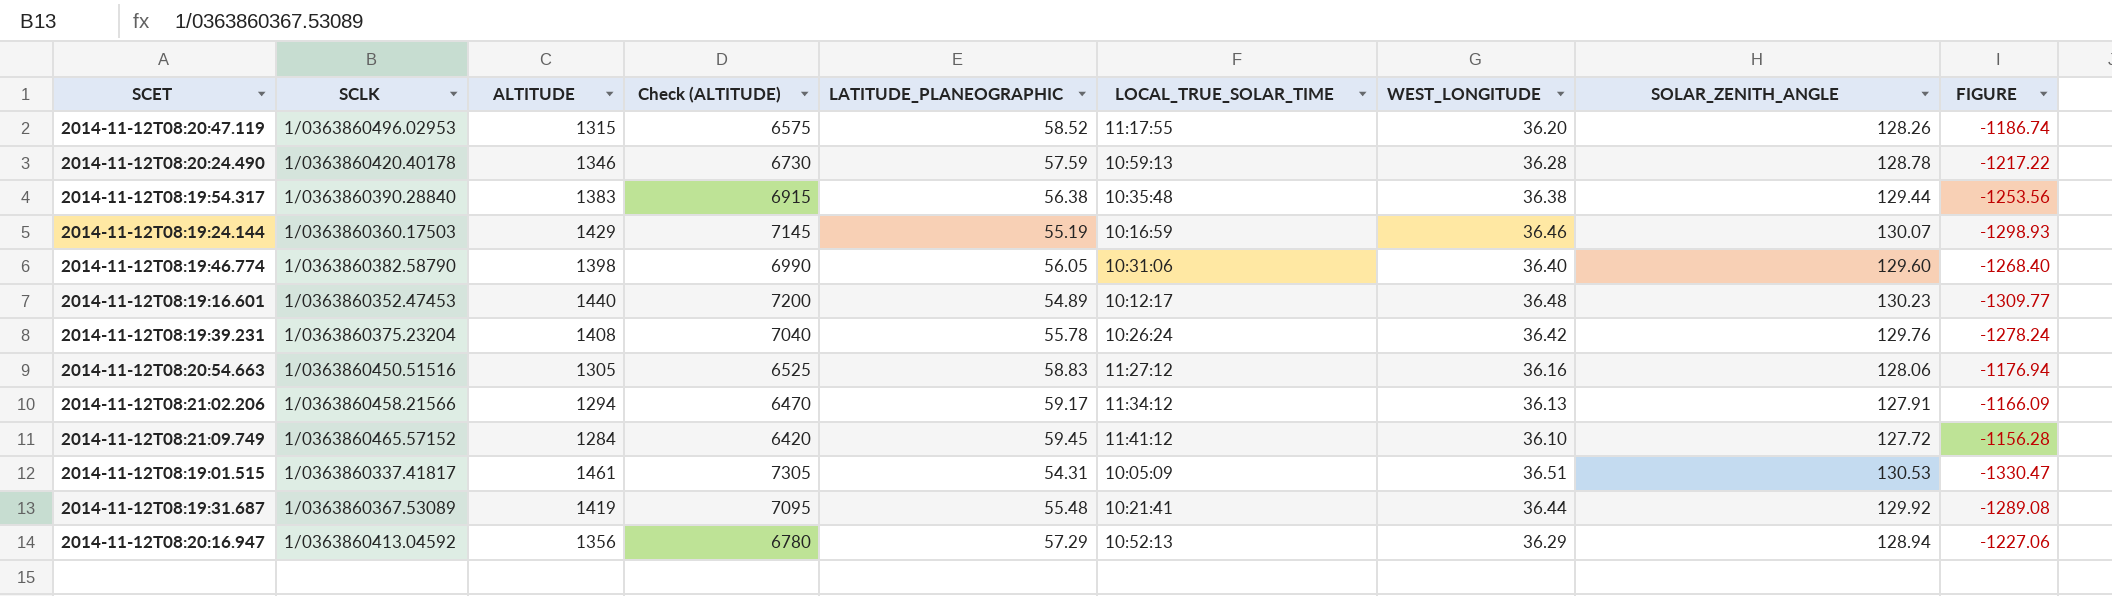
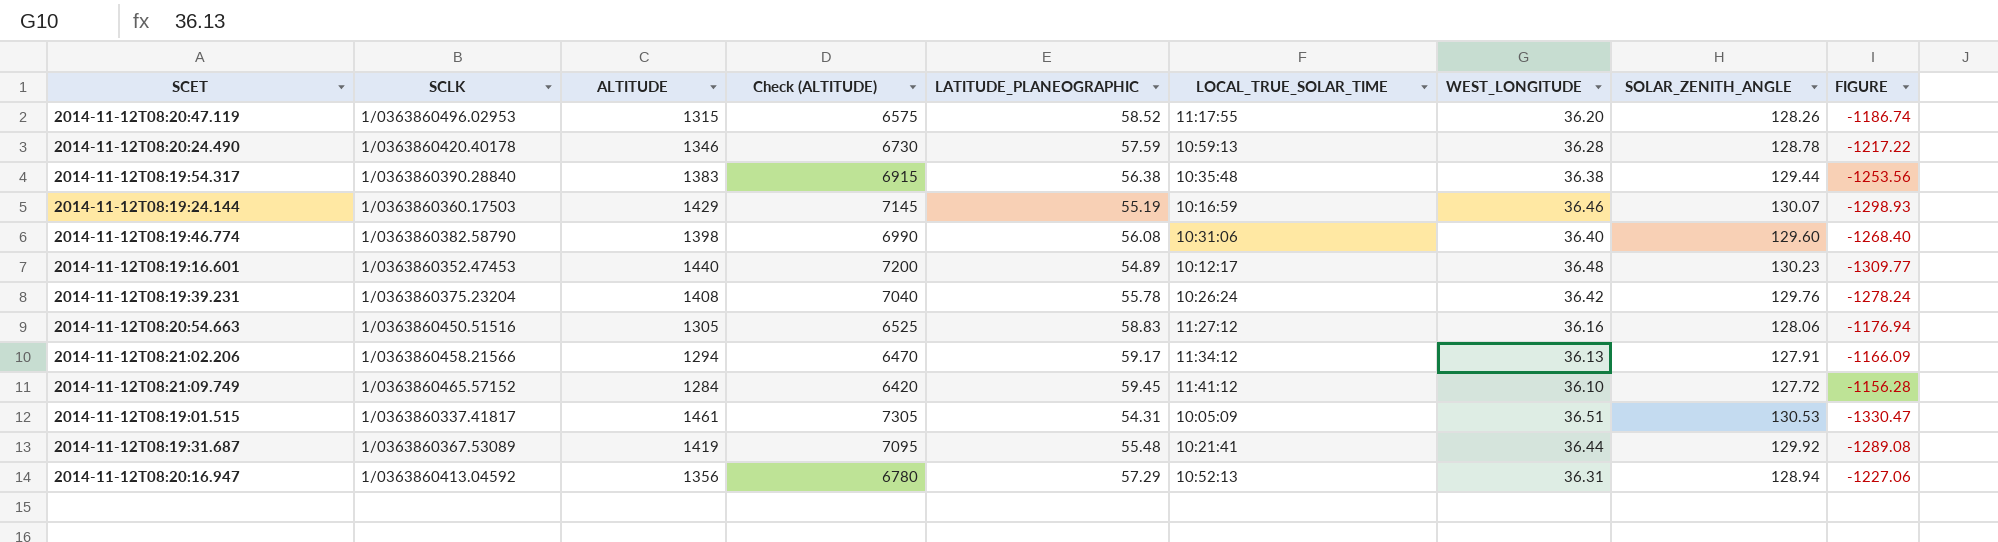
2014-11-12T08:19:46.774 | LATITUDE_PLANEOGRAPHIC: 56.05 -> 56.08
2014-11-12T08:20:16.947 | WEST_LONGITUDE: 36.29 -> 36.31

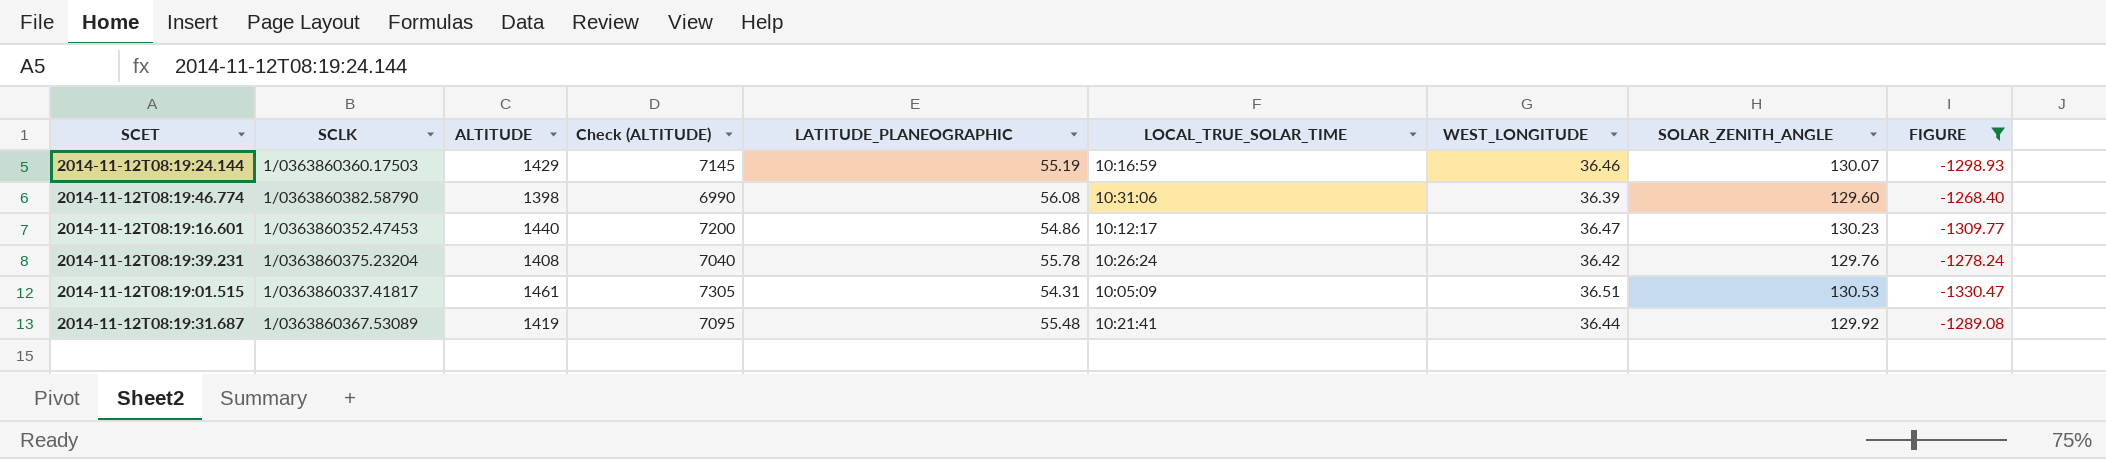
filter: none -> FIGURE <= -1268.40
2014-11-12T08:19:46.774 | WEST_LONGITUDE: 36.40 -> 36.39
2014-11-12T08:19:16.601 | LATITUDE_PLANEOGRAPHIC: 54.89 -> 54.86
2014-11-12T08:19:16.601 | WEST_LONGITUDE: 36.48 -> 36.47

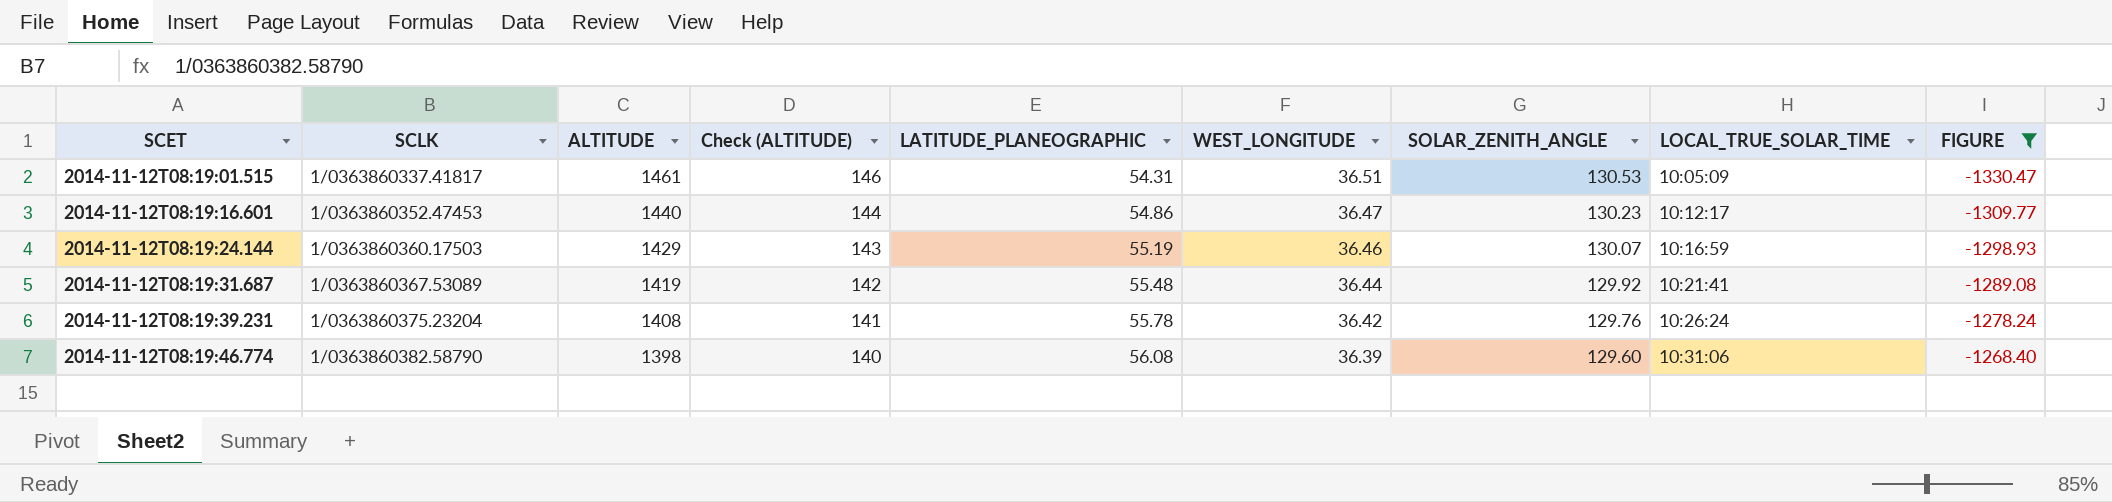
row order: none -> SCET ascending
column Check (ALTITUDE) | formula: [ALTITUDE] * 5 -> [ALTITUDE] * 0.1
column LOCAL_TRUE_SOLAR_TIME | position: 6 -> 8

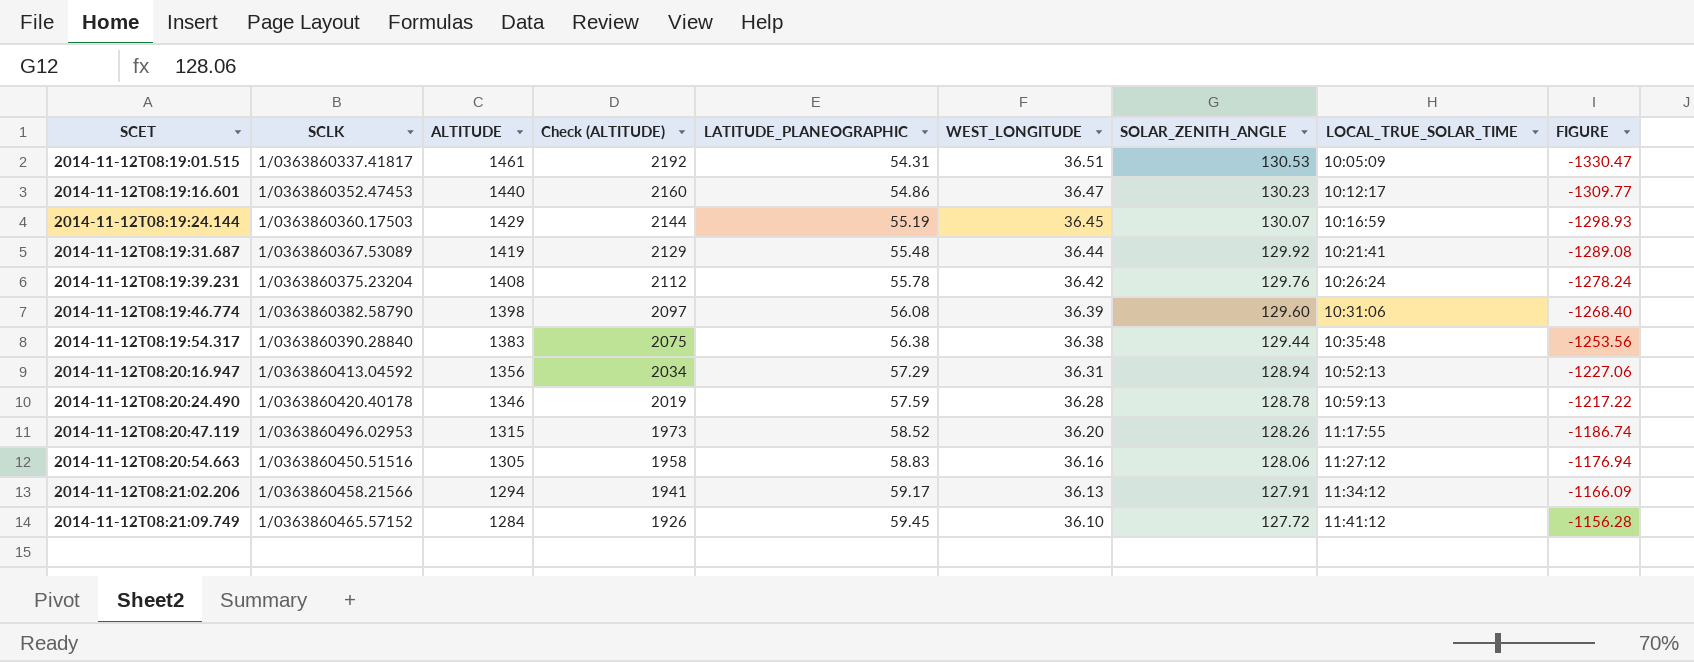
filter: FIGURE <= -1268.40 -> none
column Check (ALTITUDE) | formula: [ALTITUDE] * 0.1 -> [ALTITUDE] * 1.5
2014-11-12T08:19:24.144 | WEST_LONGITUDE: 36.46 -> 36.45

